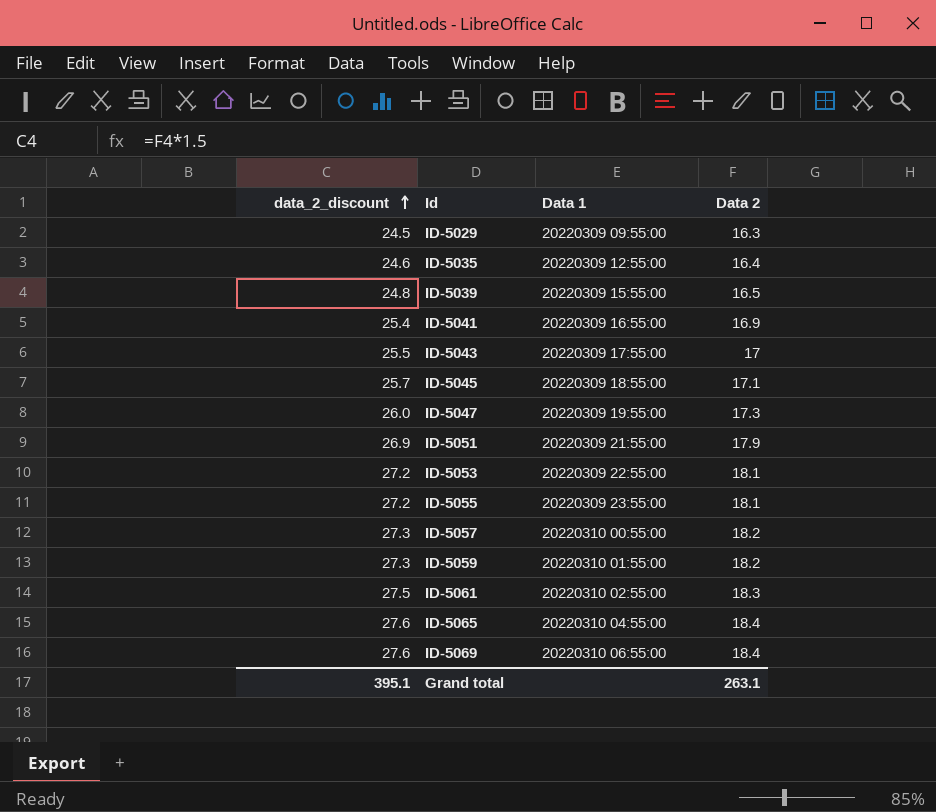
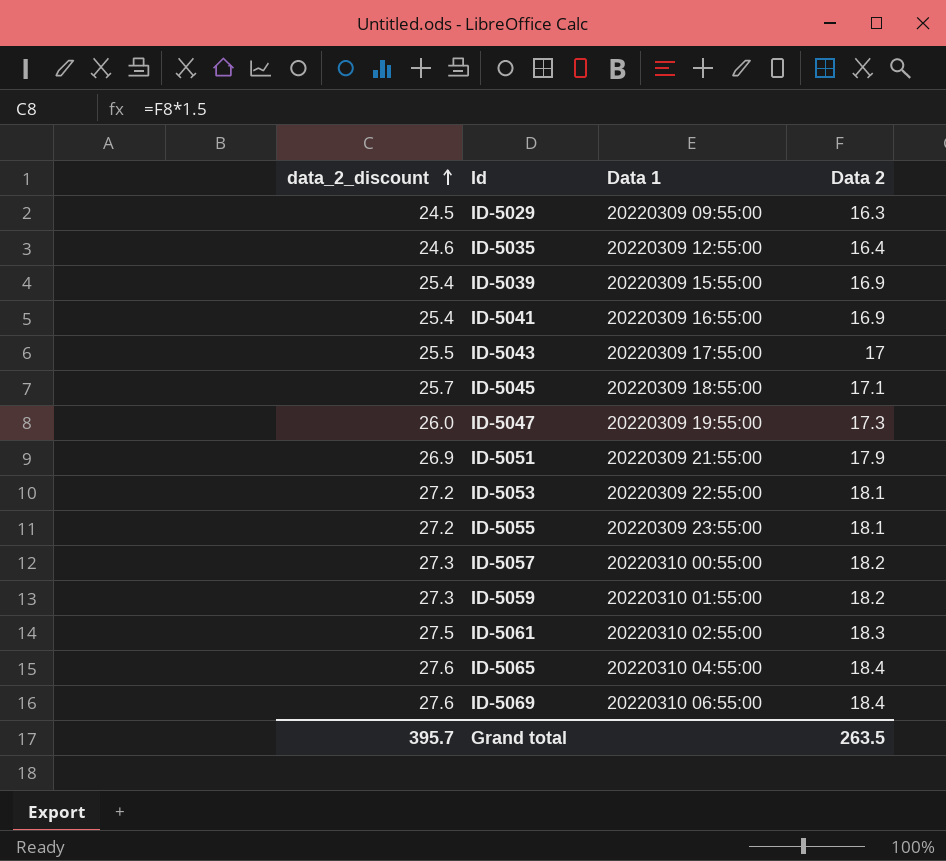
ID-5039 | data_2_discount: 24.8 -> 25.4
ID-5039 | Data 2: 16.5 -> 16.9
Grand total | data_2_discount: 395.1 -> 395.7
Grand total | Data 2: 263.1 -> 263.5

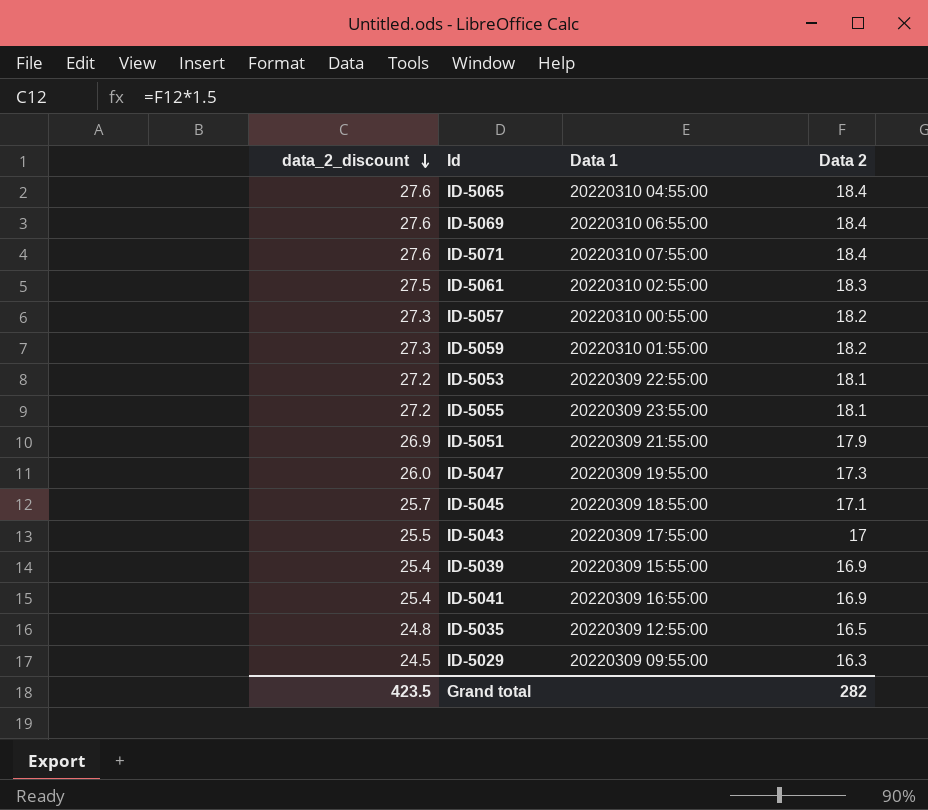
row order: data_2_discount ascending -> data_2_discount descending
row ID-5071: none -> 27.6 | 20220310 07:55:00 | 18.4
ID-5035 | data_2_discount: 24.6 -> 24.8
ID-5035 | Data 2: 16.4 -> 16.5
Grand total | data_2_discount: 395.7 -> 423.5
Grand total | Data 2: 263.5 -> 282

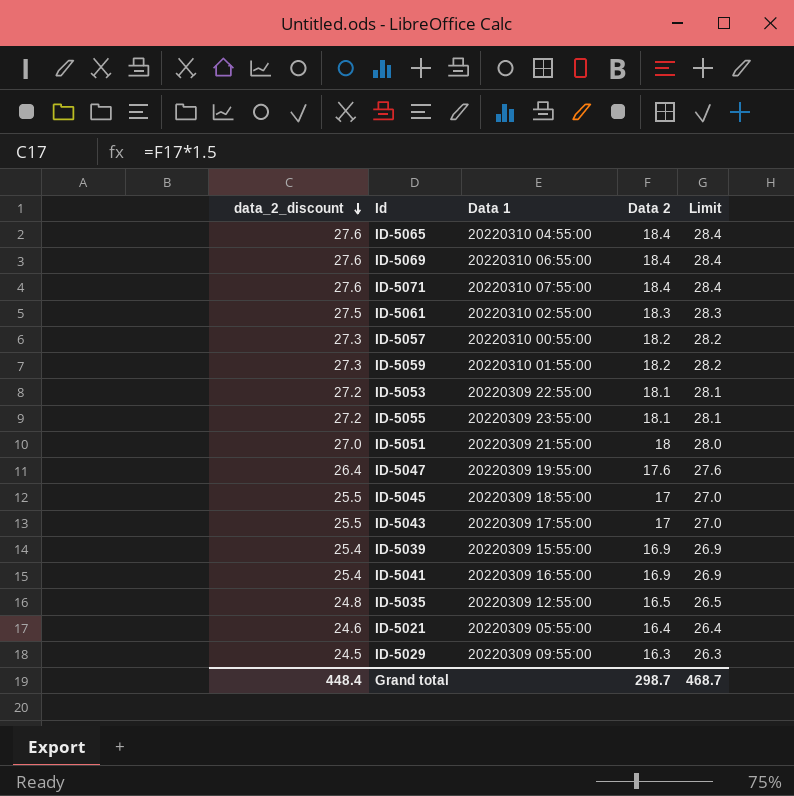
column Limit | formula: none -> [Data 2] + 10
ID-5051 | data_2_discount: 26.9 -> 27.0
ID-5051 | Data 2: 17.9 -> 18
ID-5047 | data_2_discount: 26.0 -> 26.4
ID-5047 | Data 2: 17.3 -> 17.6
ID-5045 | data_2_discount: 25.7 -> 25.5
ID-5045 | Data 2: 17.1 -> 17
row ID-5021: none -> 24.6 | 20220309 05:55:00 | 16.4 | 26.4
Grand total | data_2_discount: 423.5 -> 448.4
Grand total | Data 2: 282 -> 298.7

